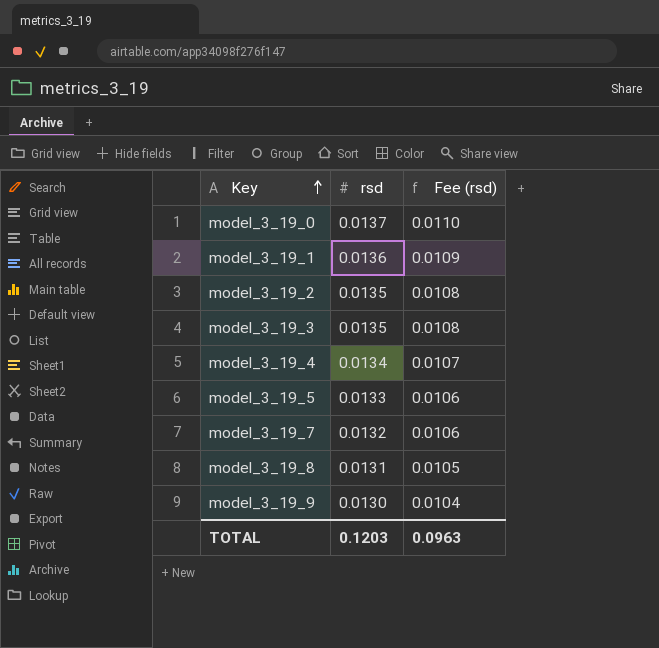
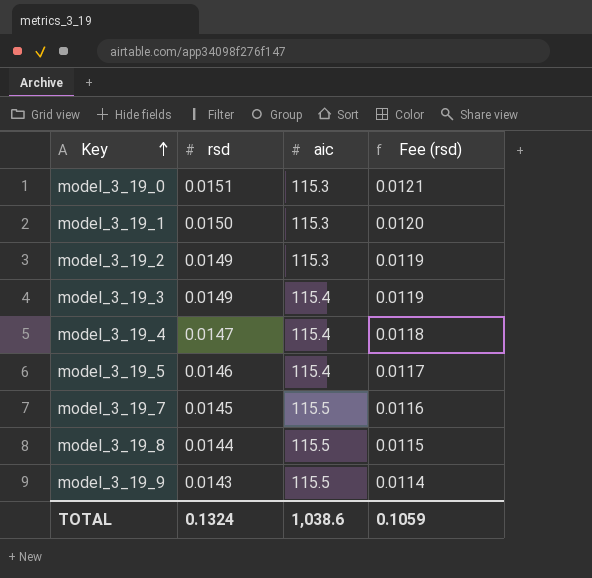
column aic | position: none -> 3
model_3_19_0 | rsd: 0.0137 -> 0.0151
model_3_19_0 | Fee (rsd): 0.0110 -> 0.0121
model_3_19_1 | rsd: 0.0136 -> 0.0150
model_3_19_1 | Fee (rsd): 0.0109 -> 0.0120
model_3_19_2 | rsd: 0.0135 -> 0.0149
model_3_19_2 | Fee (rsd): 0.0108 -> 0.0119
model_3_19_3 | rsd: 0.0135 -> 0.0149
model_3_19_3 | Fee (rsd): 0.0108 -> 0.0119
model_3_19_4 | rsd: 0.0134 -> 0.0147
model_3_19_4 | Fee (rsd): 0.0107 -> 0.0118
model_3_19_5 | rsd: 0.0133 -> 0.0146
model_3_19_5 | Fee (rsd): 0.0106 -> 0.0117
model_3_19_7 | rsd: 0.0132 -> 0.0145
model_3_19_7 | Fee (rsd): 0.0106 -> 0.0116
model_3_19_8 | rsd: 0.0131 -> 0.0144
model_3_19_8 | Fee (rsd): 0.0105 -> 0.0115
model_3_19_9 | rsd: 0.0130 -> 0.0143
model_3_19_9 | Fee (rsd): 0.0104 -> 0.0114
TOTAL | rsd: 0.1203 -> 0.1324
TOTAL | Fee (rsd): 0.0963 -> 0.1059

